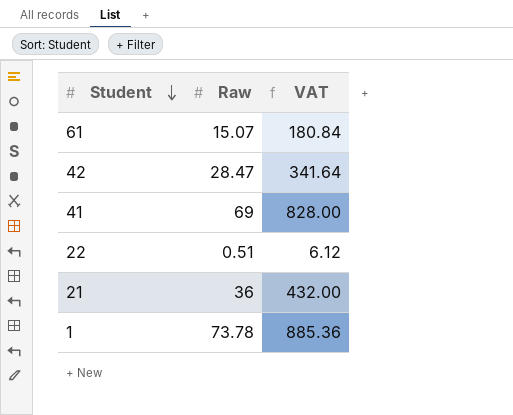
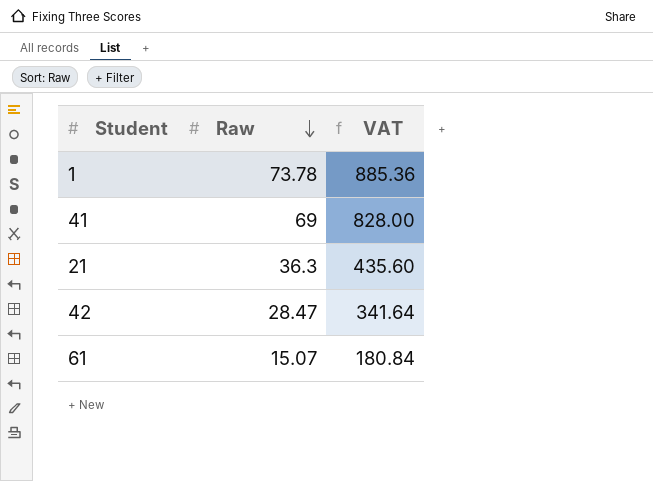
row order: Student descending -> Raw descending
row 22: 0.51 | 6.12 -> none
21 | Raw: 36 -> 36.3
21 | VAT: 432.00 -> 435.60

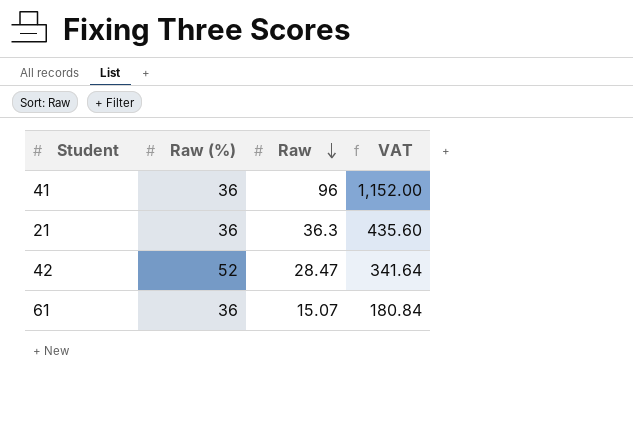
column Raw (%) | position: none -> 2
row 1: 73.78 | 885.36 -> none
41 | Raw: 69 -> 96
41 | VAT: 828.00 -> 1,152.00

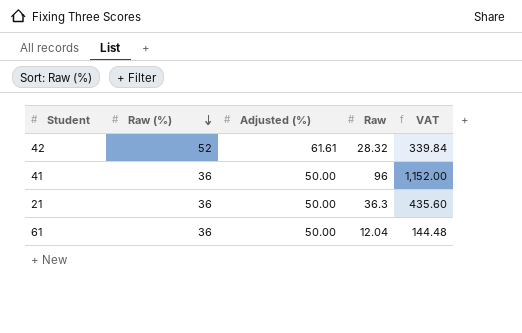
row order: Raw descending -> Raw (%) descending
column Adjusted (%) | position: none -> 3
42 | Raw: 28.47 -> 28.32
42 | VAT: 341.64 -> 339.84
61 | Raw: 15.07 -> 12.04
61 | VAT: 180.84 -> 144.48

